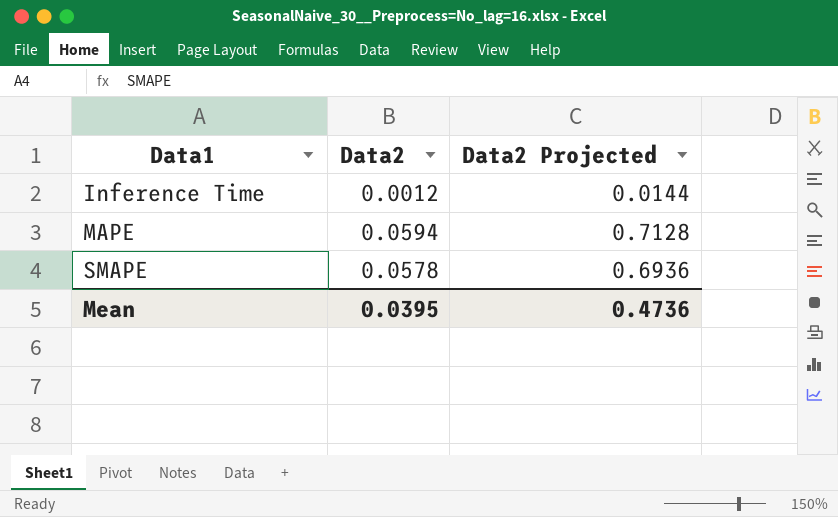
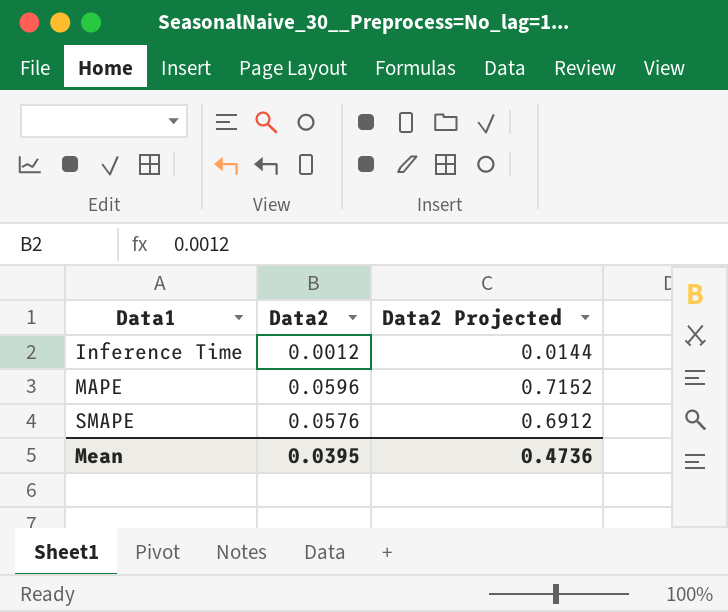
MAPE | Data2: 0.0594 -> 0.0596
MAPE | Data2 Projected: 0.7128 -> 0.7152
SMAPE | Data2: 0.0578 -> 0.0576
SMAPE | Data2 Projected: 0.6936 -> 0.6912

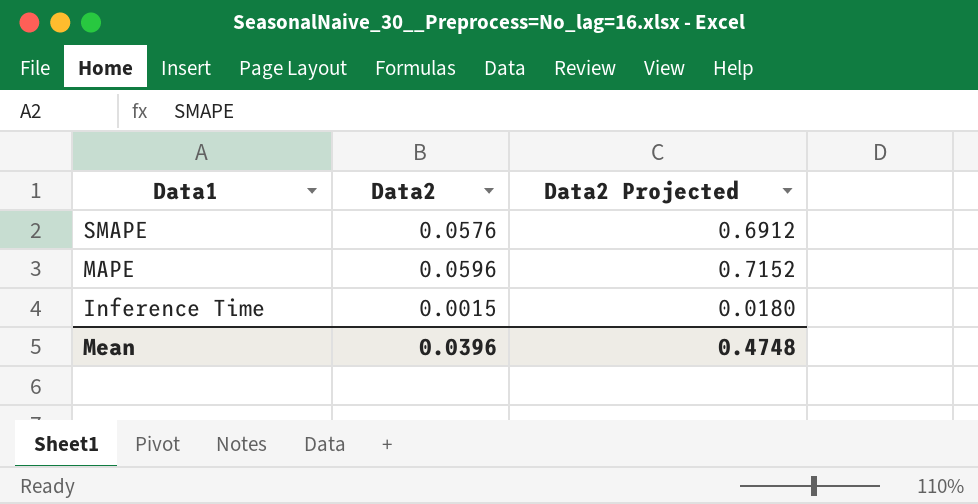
row order: Data1 ascending -> Data1 descending
Inference Time | Data2: 0.0012 -> 0.0015
Inference Time | Data2 Projected: 0.0144 -> 0.0180
Mean | Data2: 0.0395 -> 0.0396
Mean | Data2 Projected: 0.4736 -> 0.4748

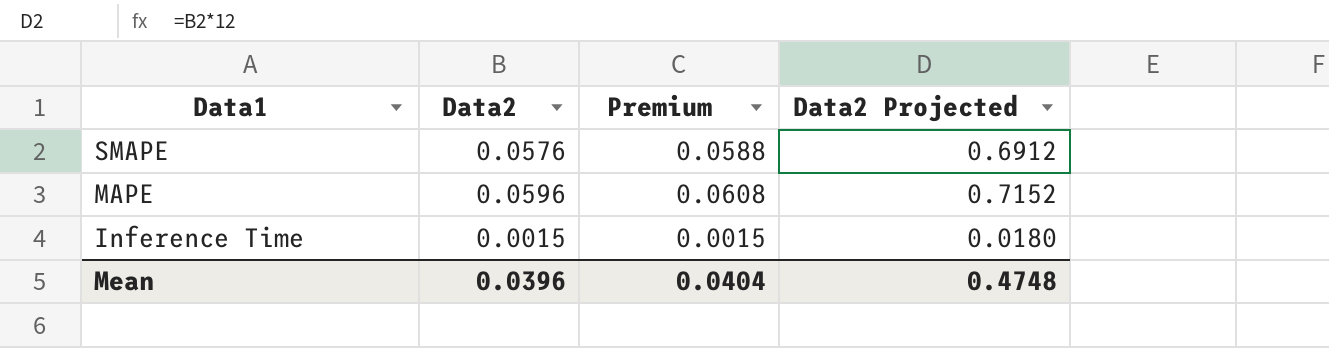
column Premium | formula: none -> [Data2] * 1.02

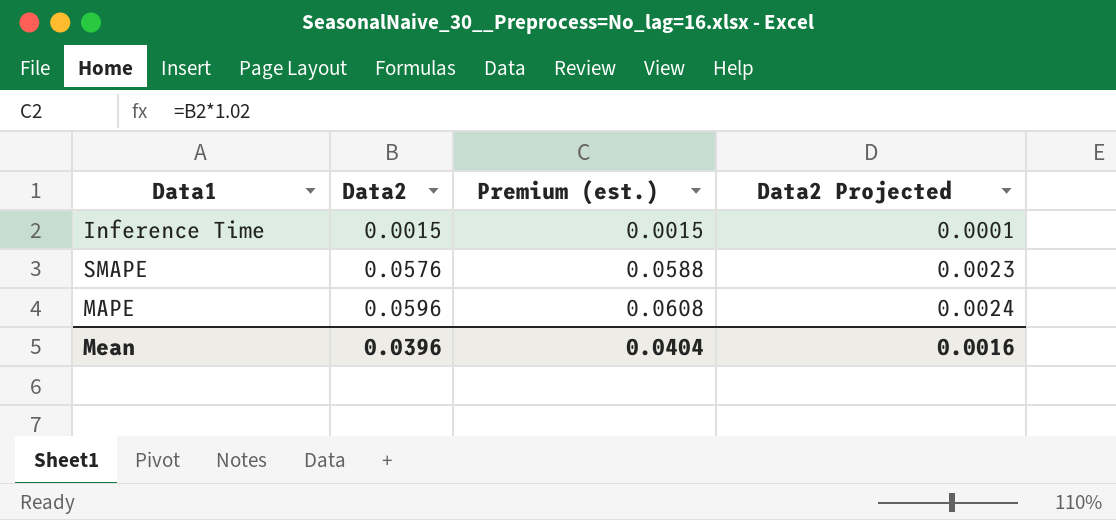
row order: Data1 descending -> Data2 ascending
column name: Premium -> Premium (est.)
column Data2 Projected | formula: [Data2] * 12 -> [Data2] * 0.04
Mean | Data2 Projected: 0.4748 -> 0.0016

